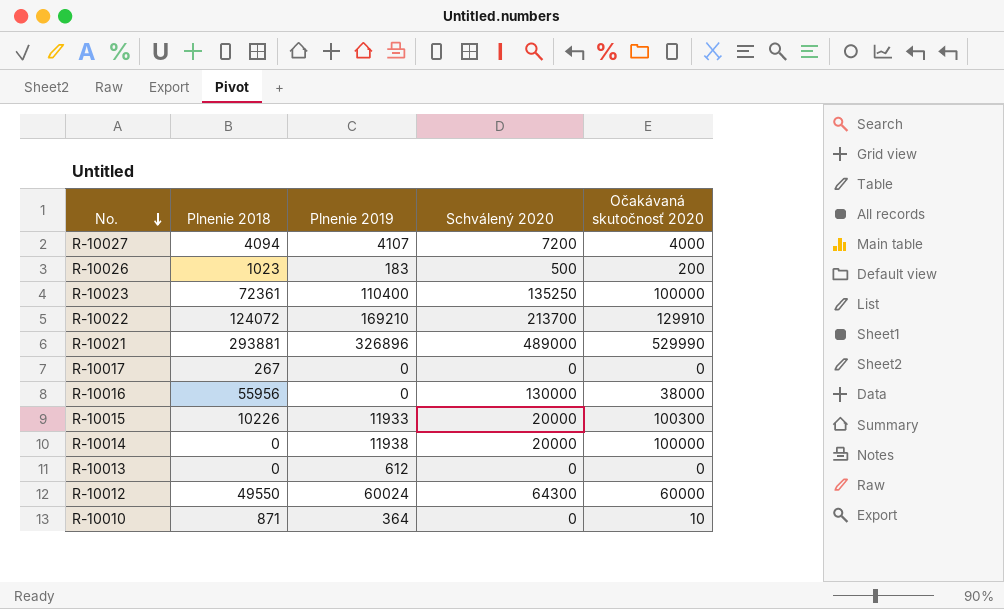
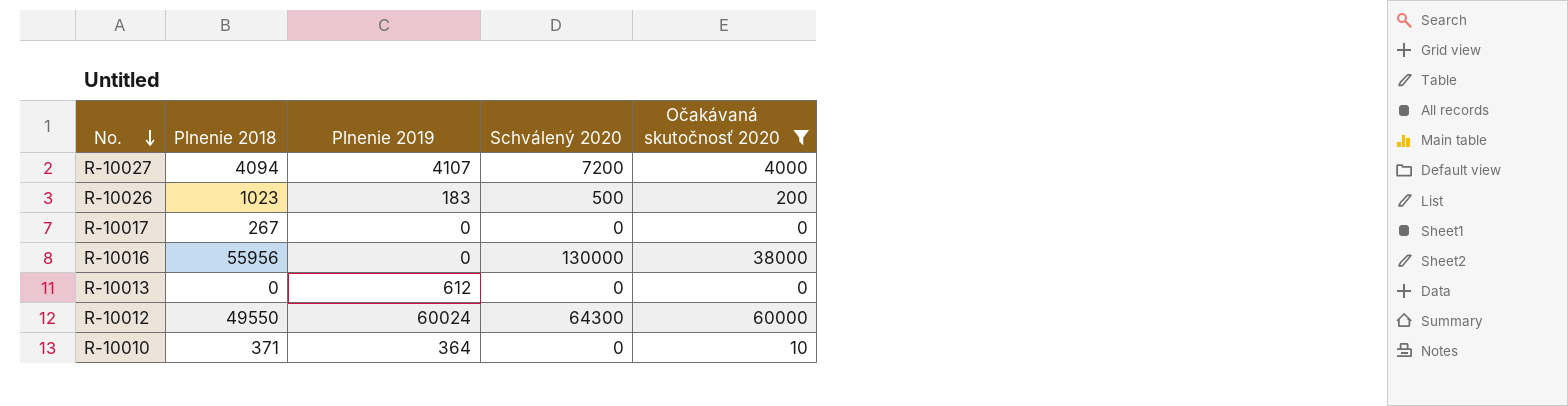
filter: none -> Očakávaná skutočnosť 2020 <= 60000
R-10010 | Plnenie 2018: 871 -> 371

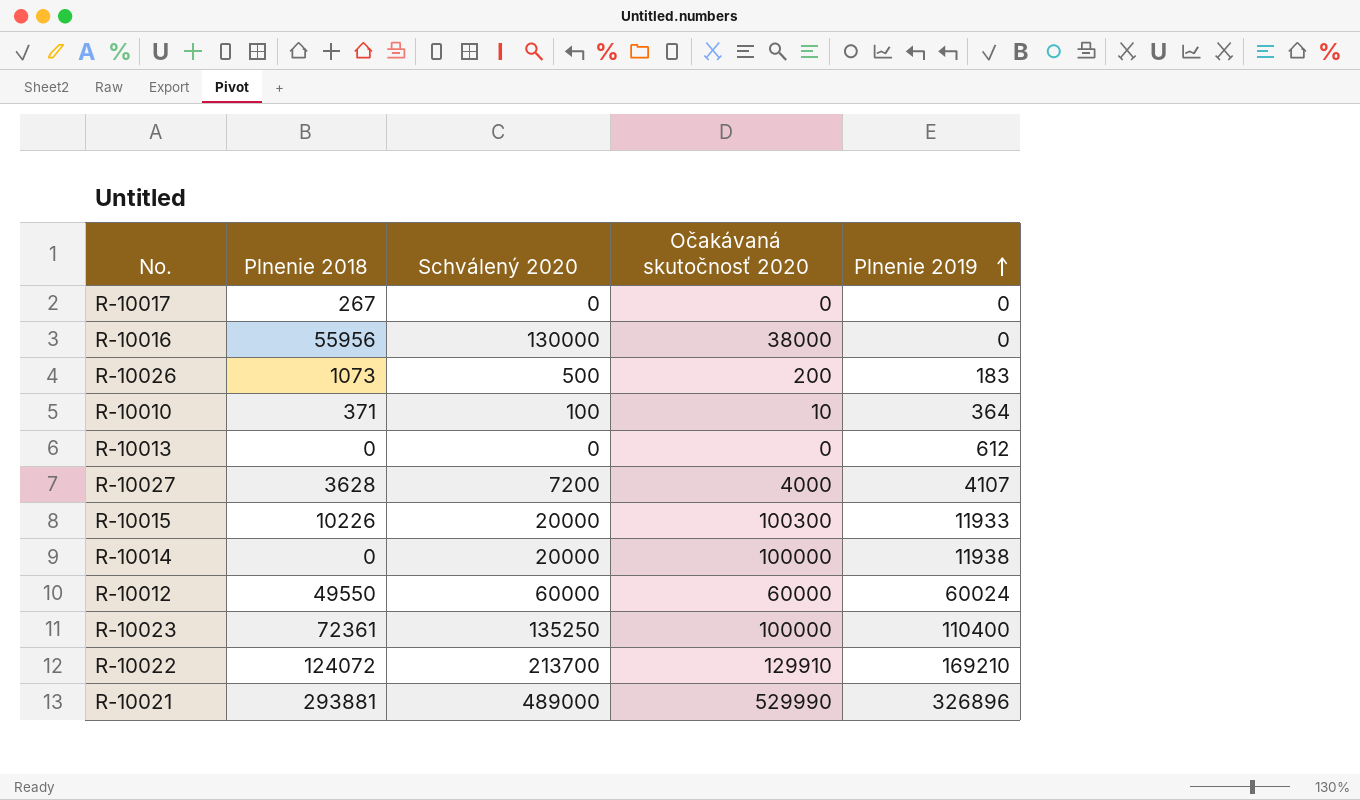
filter: Očakávaná skutočnosť 2020 <= 60000 -> none
row order: No. descending -> Plnenie 2019 ascending
column Plnenie 2019 | position: 3 -> 5
R-10026 | Plnenie 2018: 1023 -> 1073
R-10010 | Schválený 2020: 0 -> 100
R-10027 | Plnenie 2018: 4094 -> 3628
R-10012 | Schválený 2020: 64300 -> 60000

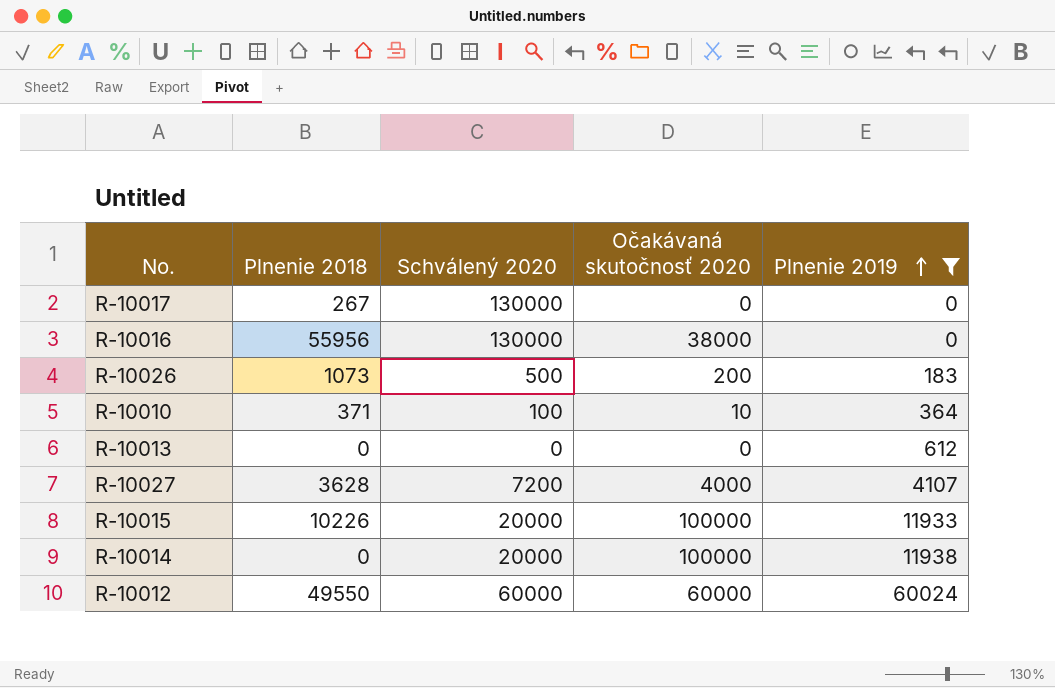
filter: none -> Plnenie 2019 <= 60024
R-10017 | Schválený 2020: 0 -> 130000
R-10015 | Očakávaná skutočnosť 2020: 100300 -> 100000

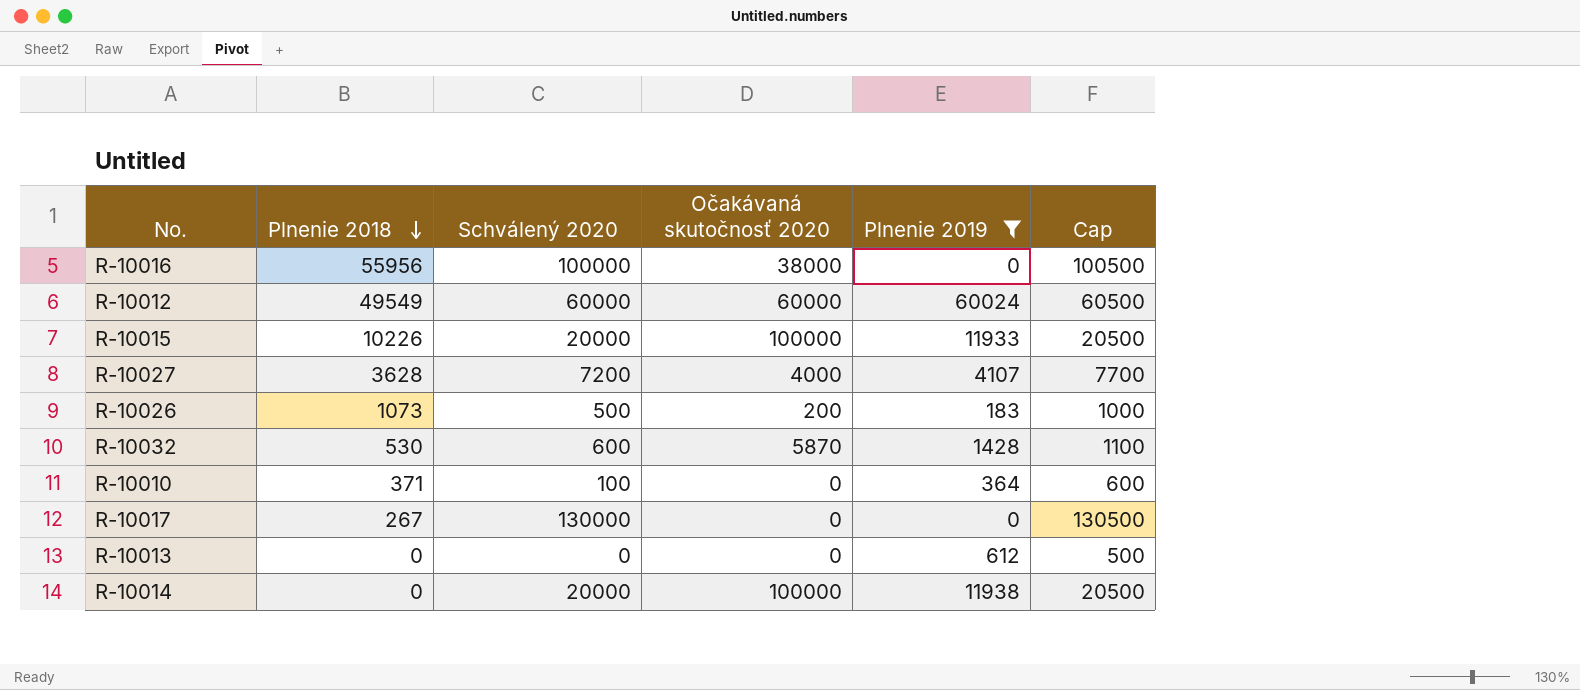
row order: Plnenie 2019 ascending -> Plnenie 2018 descending
column Cap | formula: none -> [Schválený 2020] + 500
R-10016 | Schválený 2020: 130000 -> 100000
R-10012 | Plnenie 2018: 49550 -> 49549
row R-10032: none -> 530 | 600 | 5870 | 1428 | 1100
R-10010 | Očakávaná skutočnosť 2020: 10 -> 0

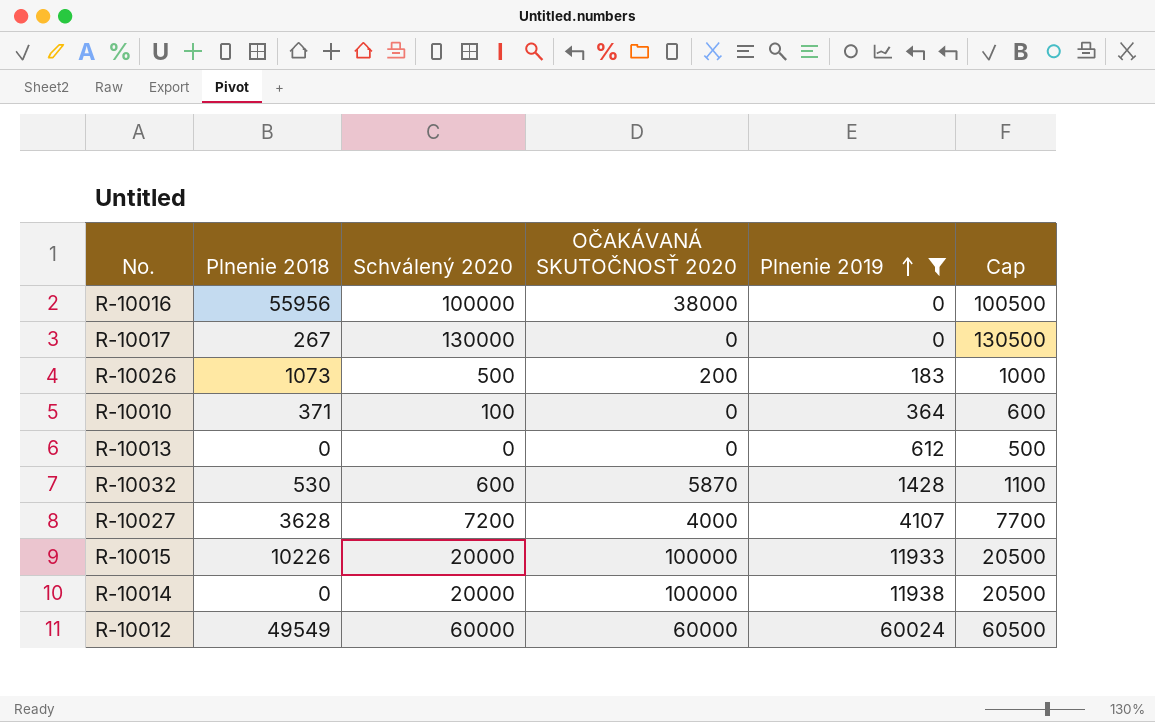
row order: Plnenie 2018 descending -> Plnenie 2019 ascending
column name: Očakávaná skutočnosť 2020 -> OČAKÁVANÁ SKUTOČNOSŤ 2020

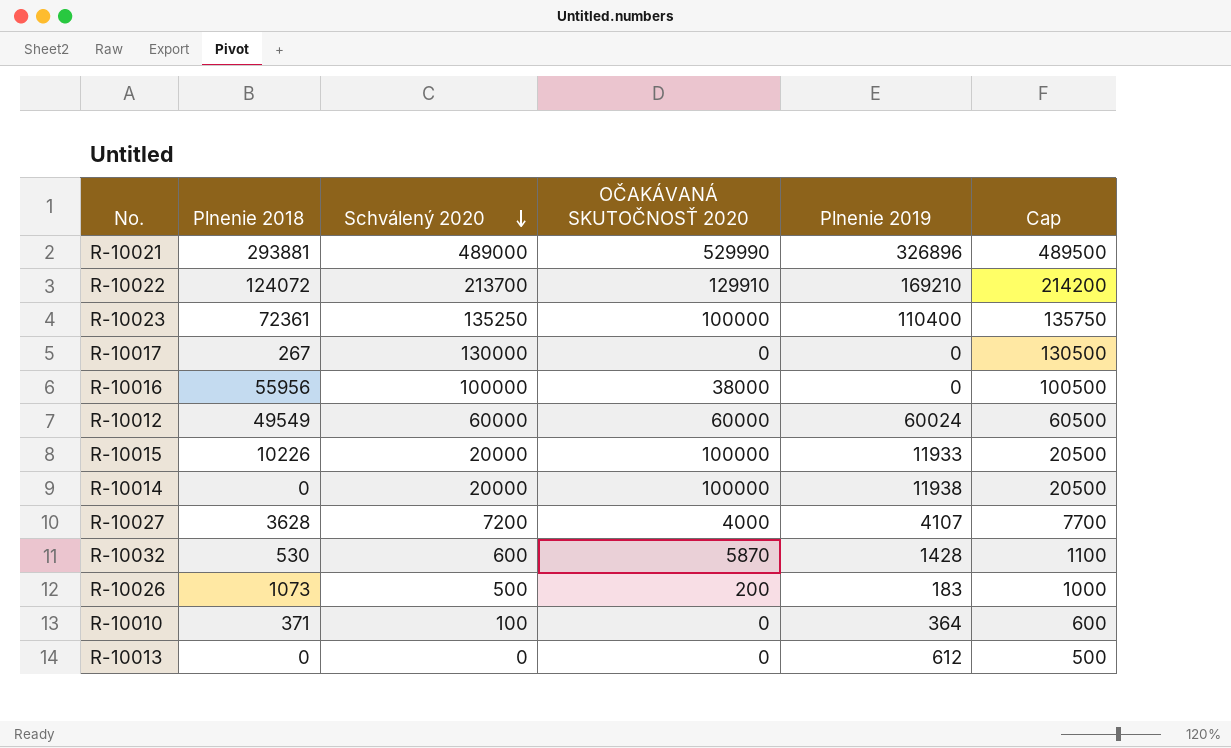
filter: Plnenie 2019 <= 60024 -> none
row order: Plnenie 2019 ascending -> Schválený 2020 descending

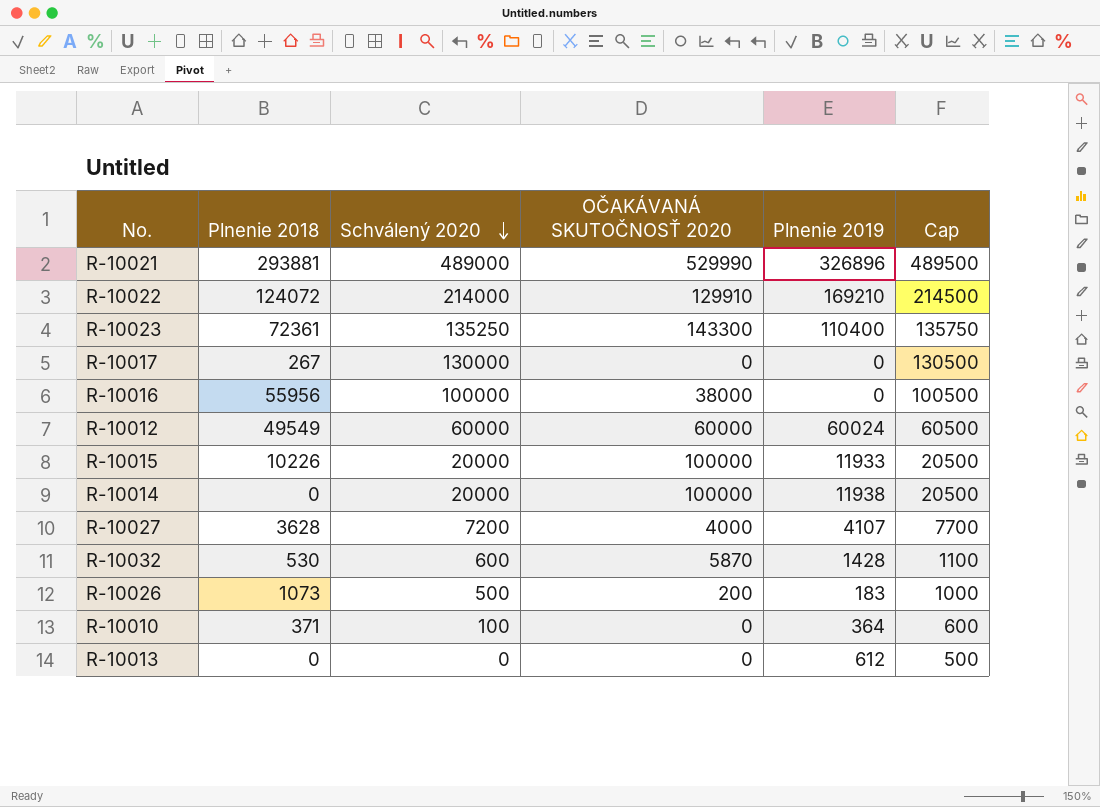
R-10022 | Schválený 2020: 213700 -> 214000
R-10022 | Cap: 214200 -> 214500
R-10023 | OČAKÁVANÁ SKUTOČNOSŤ 2020: 100000 -> 143300

